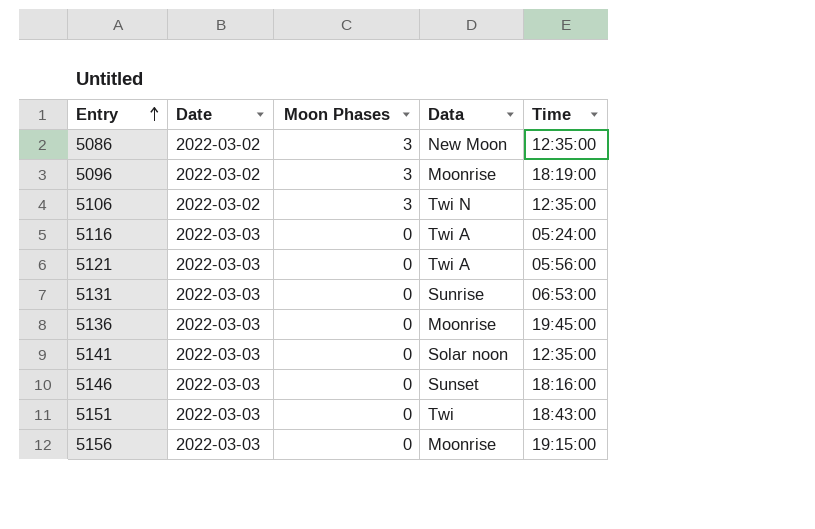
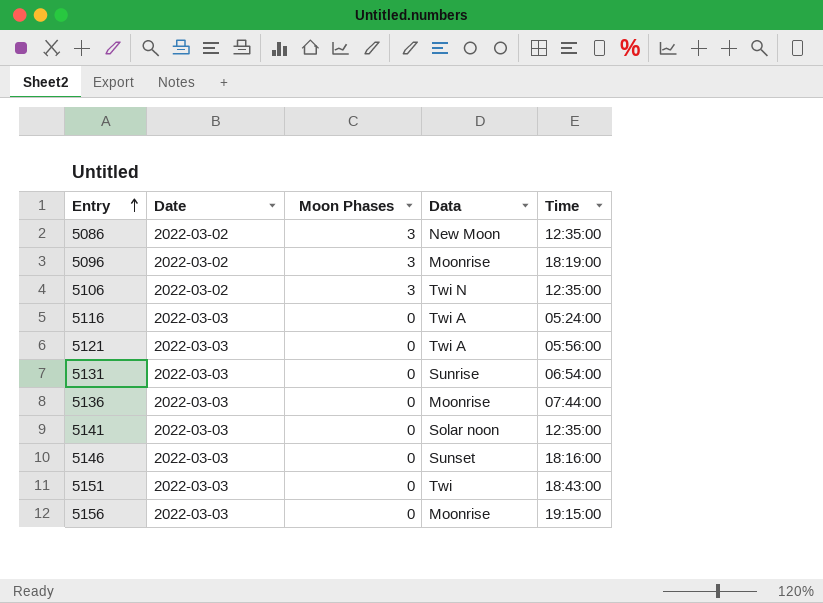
5131 | Time: 06:53:00 -> 06:54:00
5136 | Time: 19:45:00 -> 07:44:00

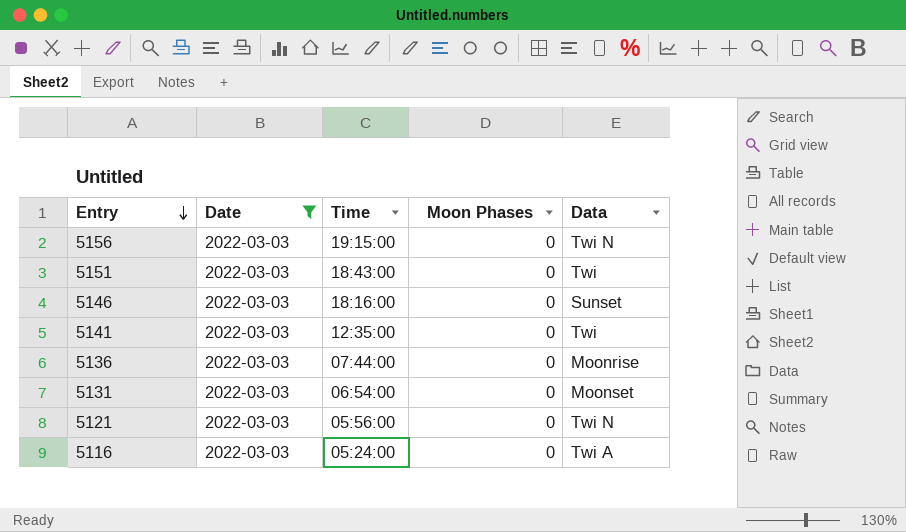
filter: none -> Date = 2022-03-03
row order: Entry ascending -> Entry descending
column Time | position: 5 -> 3
5156 | Data: Moonrise -> Twi N
5141 | Data: Solar noon -> Twi
5131 | Data: Sunrise -> Moonset
5121 | Data: Twi A -> Twi N

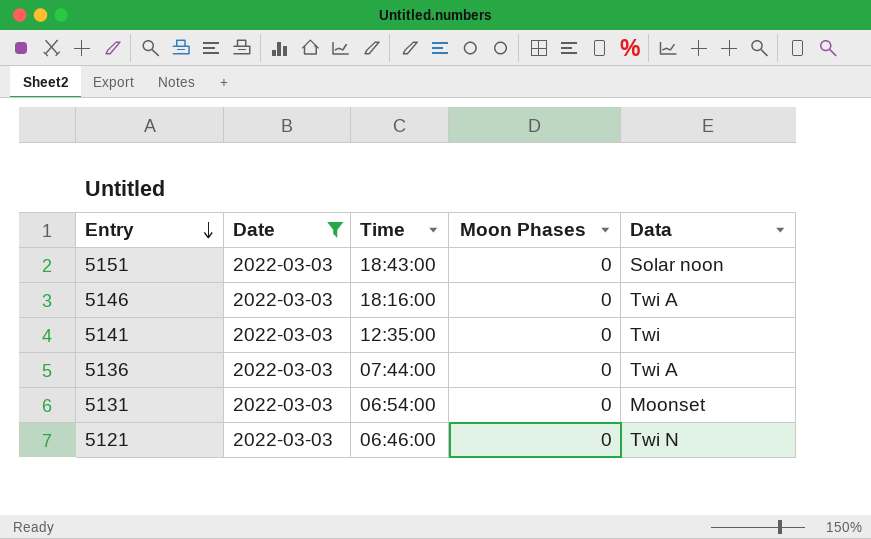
row 5156: 2022-03-03 | 19:15:00 | 0 | Twi N -> none
row 5116: 2022-03-03 | 05:24:00 | 0 | Twi A -> none
5151 | Data: Twi -> Solar noon
5146 | Data: Sunset -> Twi A
5136 | Data: Moonrise -> Twi A
5121 | Time: 05:56:00 -> 06:46:00

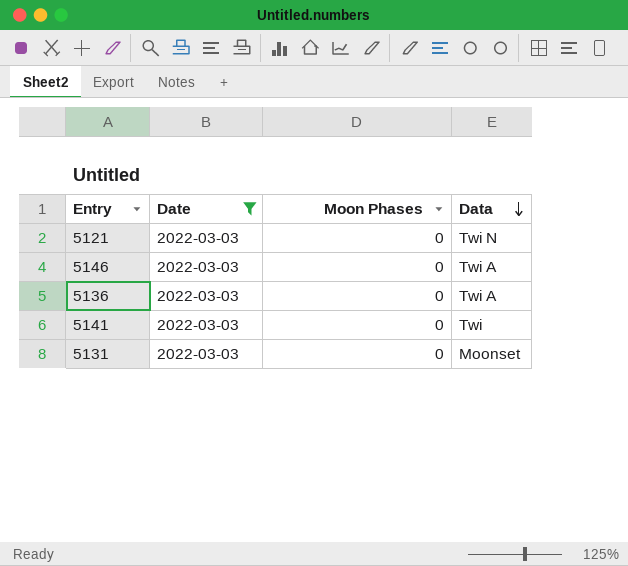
row order: Entry descending -> Data descending
column Time | position: 3 -> none
row 5151: 2022-03-03 | 18:43:00 | 0 | Solar noon -> none

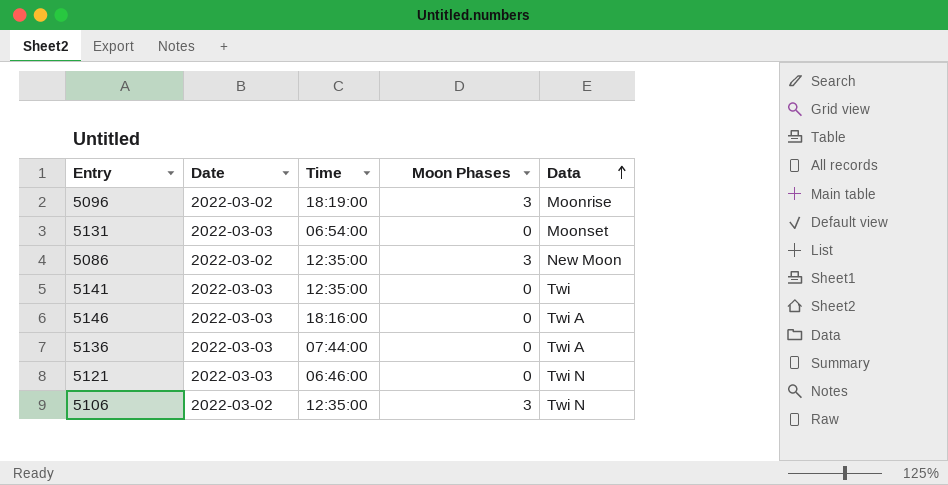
filter: Date = 2022-03-03 -> none
row order: Data descending -> Data ascending
column Time | position: none -> 3

